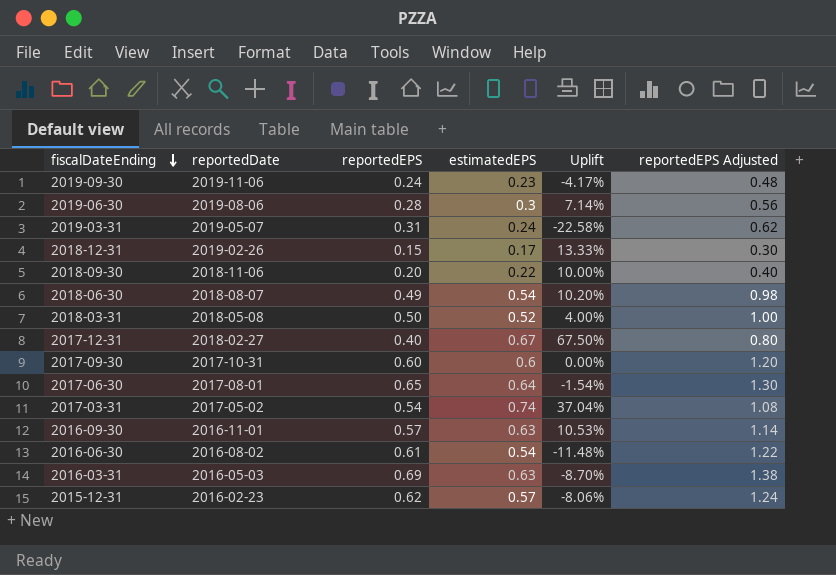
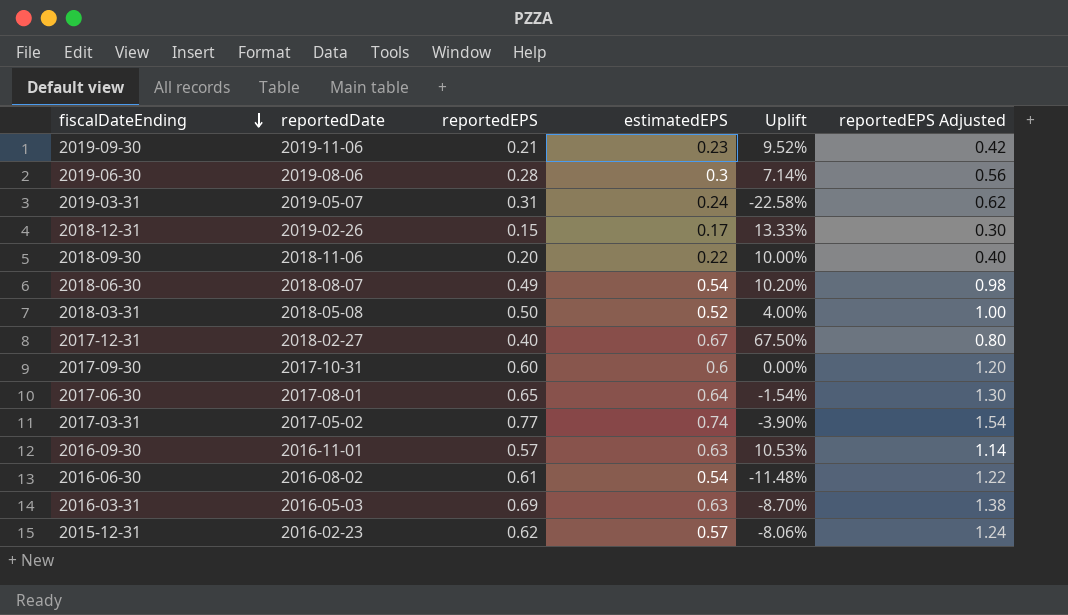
2019-09-30 | reportedEPS: 0.24 -> 0.21
2019-09-30 | Uplift: -4.17% -> 9.52%
2019-09-30 | reportedEPS Adjusted: 0.48 -> 0.42
2017-03-31 | reportedEPS: 0.54 -> 0.77
2017-03-31 | Uplift: 37.04% -> -3.90%
2017-03-31 | reportedEPS Adjusted: 1.08 -> 1.54

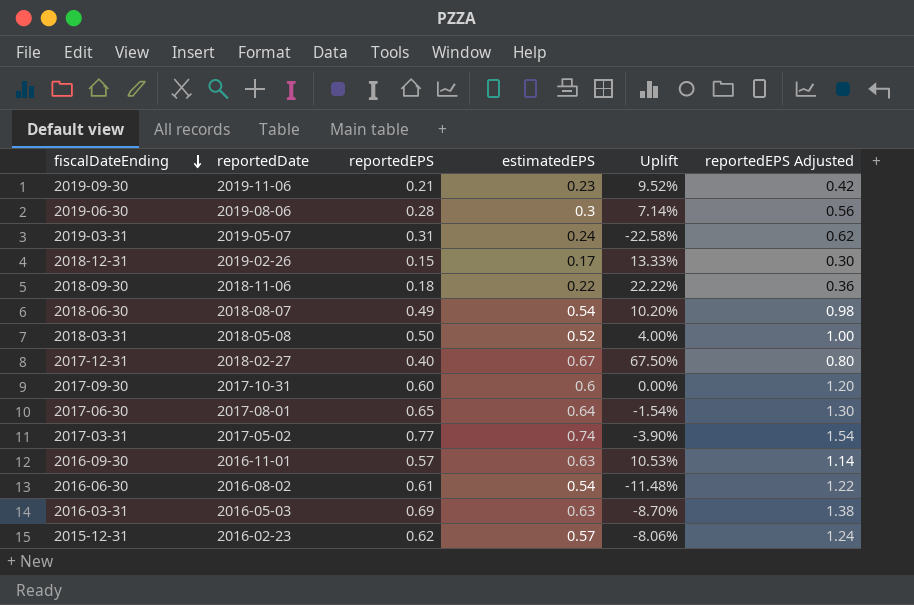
2018-09-30 | reportedEPS: 0.20 -> 0.18
2018-09-30 | Uplift: 10.00% -> 22.22%
2018-09-30 | reportedEPS Adjusted: 0.40 -> 0.36

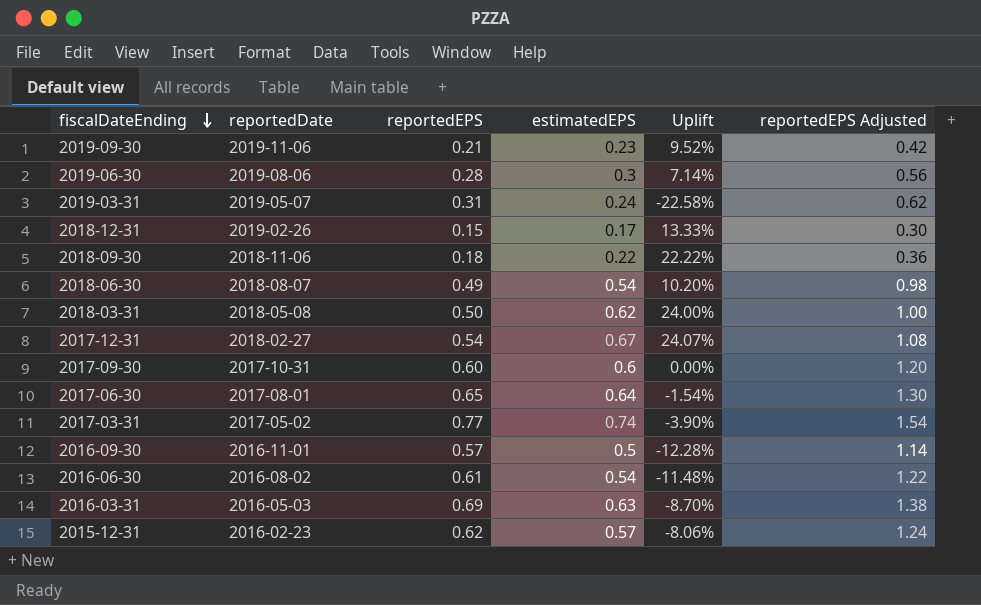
2018-03-31 | estimatedEPS: 0.52 -> 0.62
2018-03-31 | Uplift: 4.00% -> 24.00%
2017-12-31 | reportedEPS: 0.40 -> 0.54
2017-12-31 | Uplift: 67.50% -> 24.07%
2017-12-31 | reportedEPS Adjusted: 0.80 -> 1.08
2016-09-30 | estimatedEPS: 0.63 -> 0.5
2016-09-30 | Uplift: 10.53% -> -12.28%

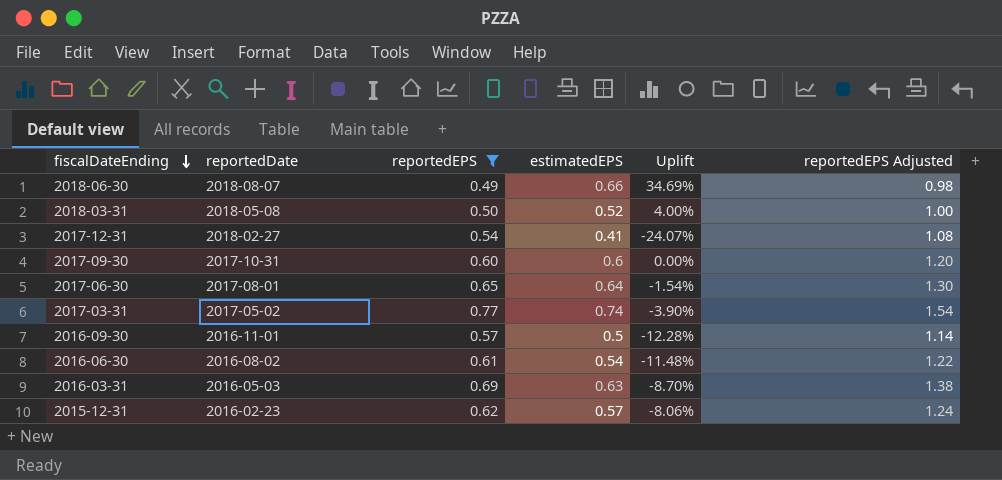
filter: none -> reportedEPS >= 0.49
2018-06-30 | estimatedEPS: 0.54 -> 0.66
2018-06-30 | Uplift: 10.20% -> 34.69%
2018-03-31 | estimatedEPS: 0.62 -> 0.52
2018-03-31 | Uplift: 24.00% -> 4.00%
2017-12-31 | estimatedEPS: 0.67 -> 0.41
2017-12-31 | Uplift: 24.07% -> -24.07%

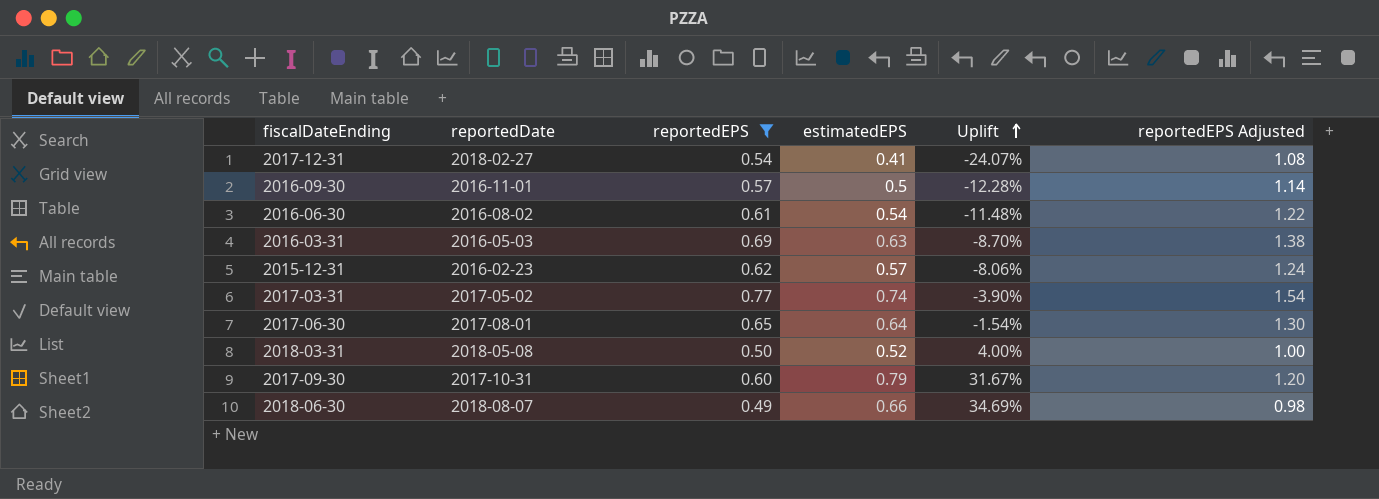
row order: fiscalDateEnding descending -> Uplift ascending
2017-09-30 | estimatedEPS: 0.6 -> 0.79
2017-09-30 | Uplift: 0.00% -> 31.67%

